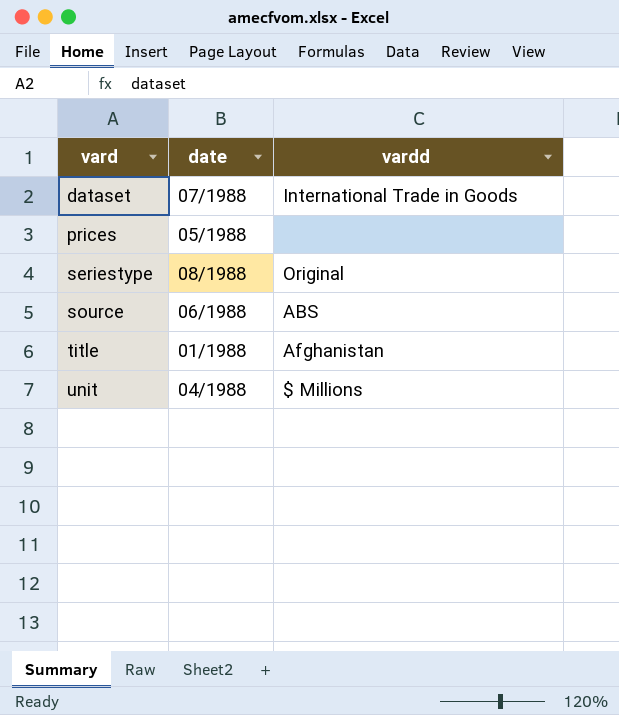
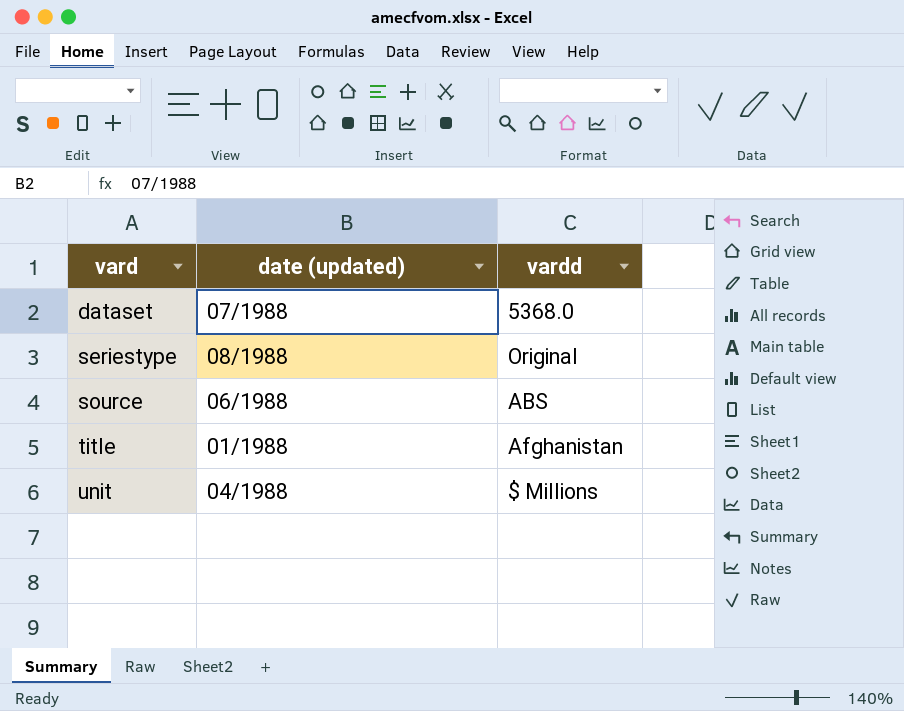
column name: date -> date (updated)
row prices: 05/1988 | none -> none
dataset | vardd: International Trade in Goods -> 5368.0

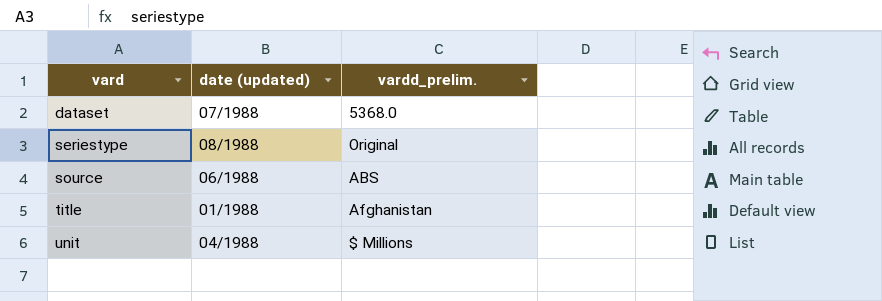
column name: vardd -> vardd_prelim.

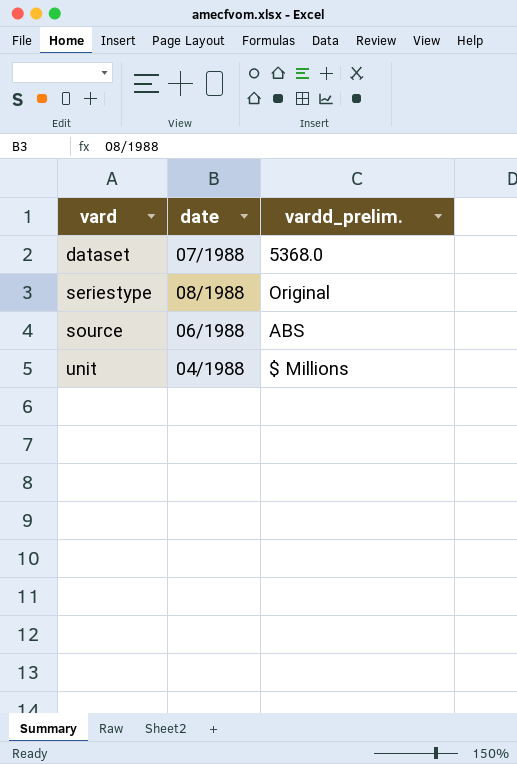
column name: date (updated) -> date
row title: 01/1988 | Afghanistan -> none

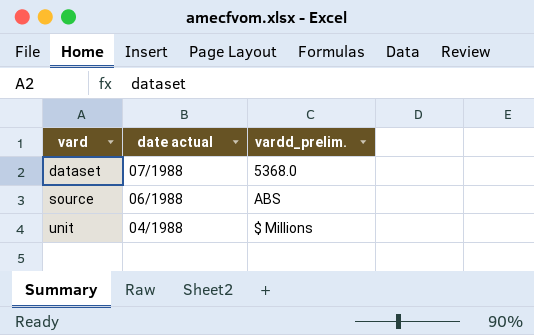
column name: date -> date actual
row seriestype: 08/1988 | Original -> none

